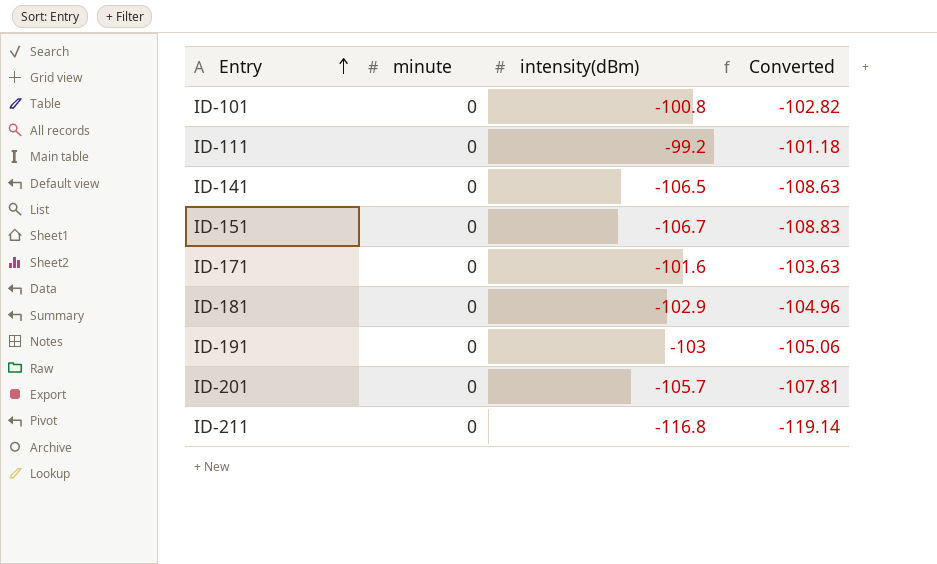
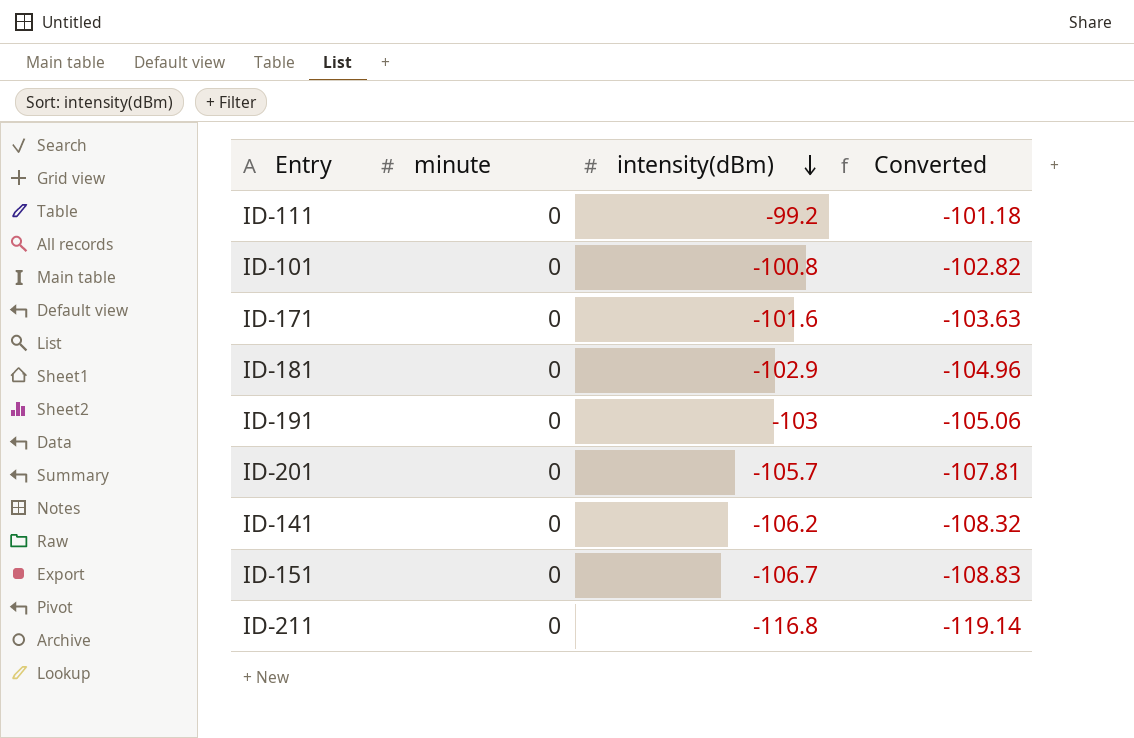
row order: Entry ascending -> intensity(dBm) descending
ID-141 | intensity(dBm): -106.5 -> -106.2
ID-141 | Converted: -108.63 -> -108.32

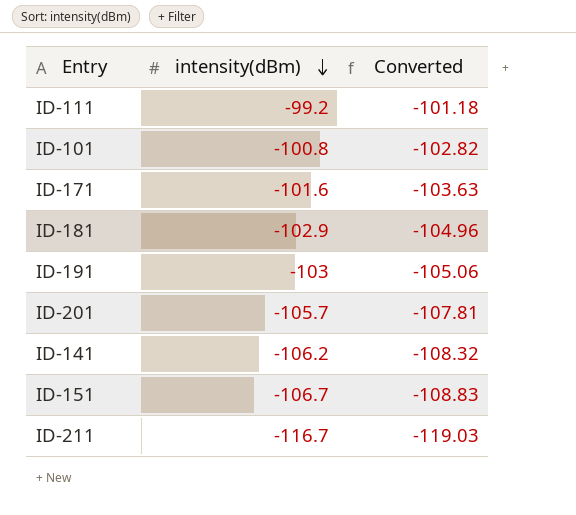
column minute | position: 2 -> none
ID-211 | intensity(dBm): -116.8 -> -116.7
ID-211 | Converted: -119.14 -> -119.03

